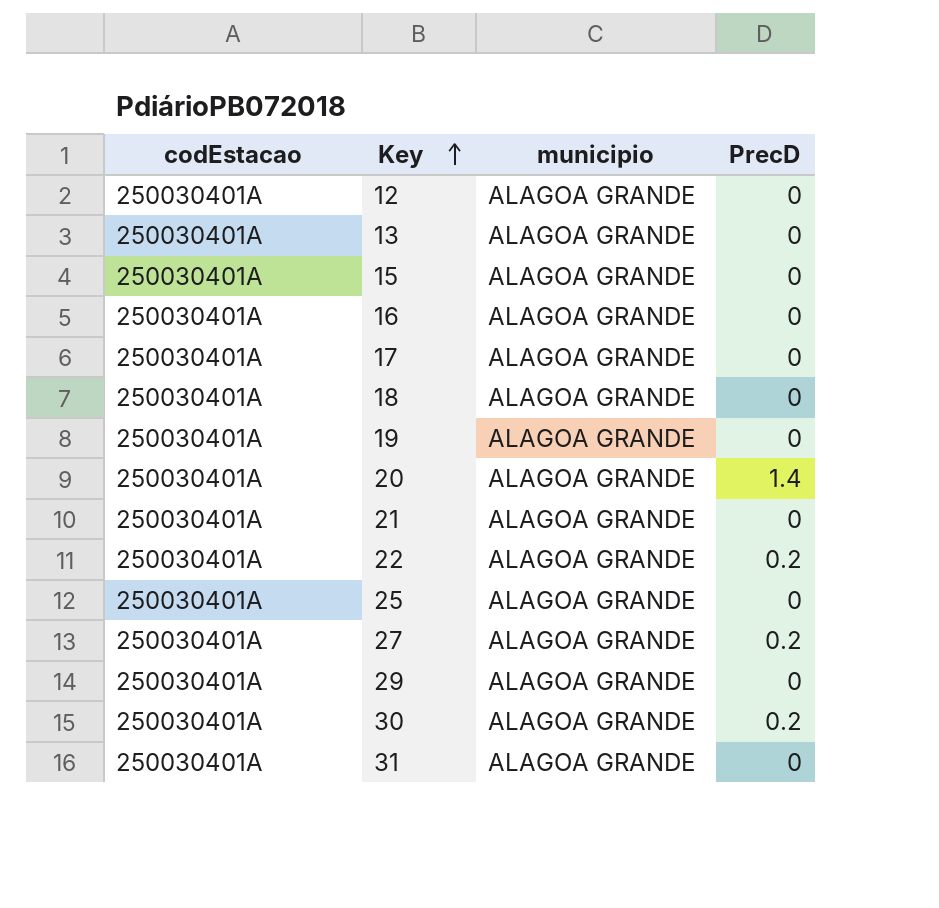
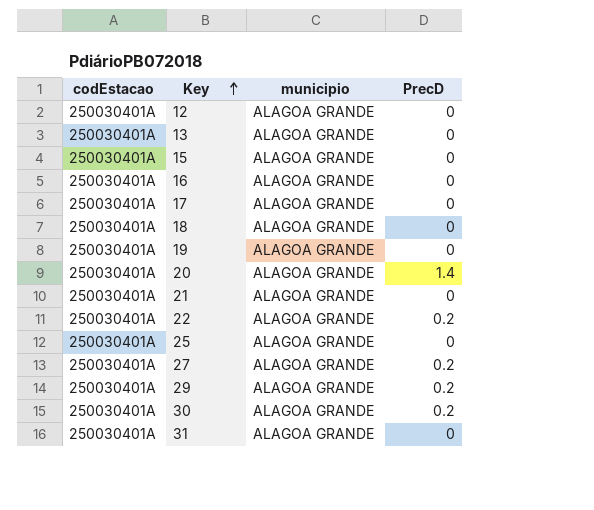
29 | PrecD: 0 -> 0.2

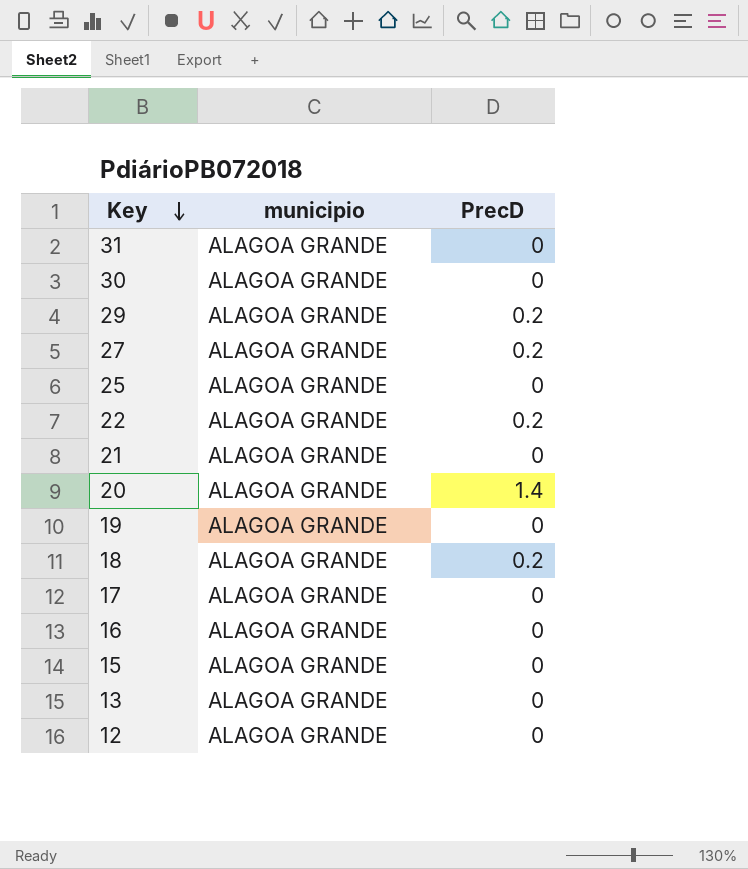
row order: Key ascending -> Key descending
column codEstacao | position: 1 -> none
30 | PrecD: 0.2 -> 0
18 | PrecD: 0 -> 0.2

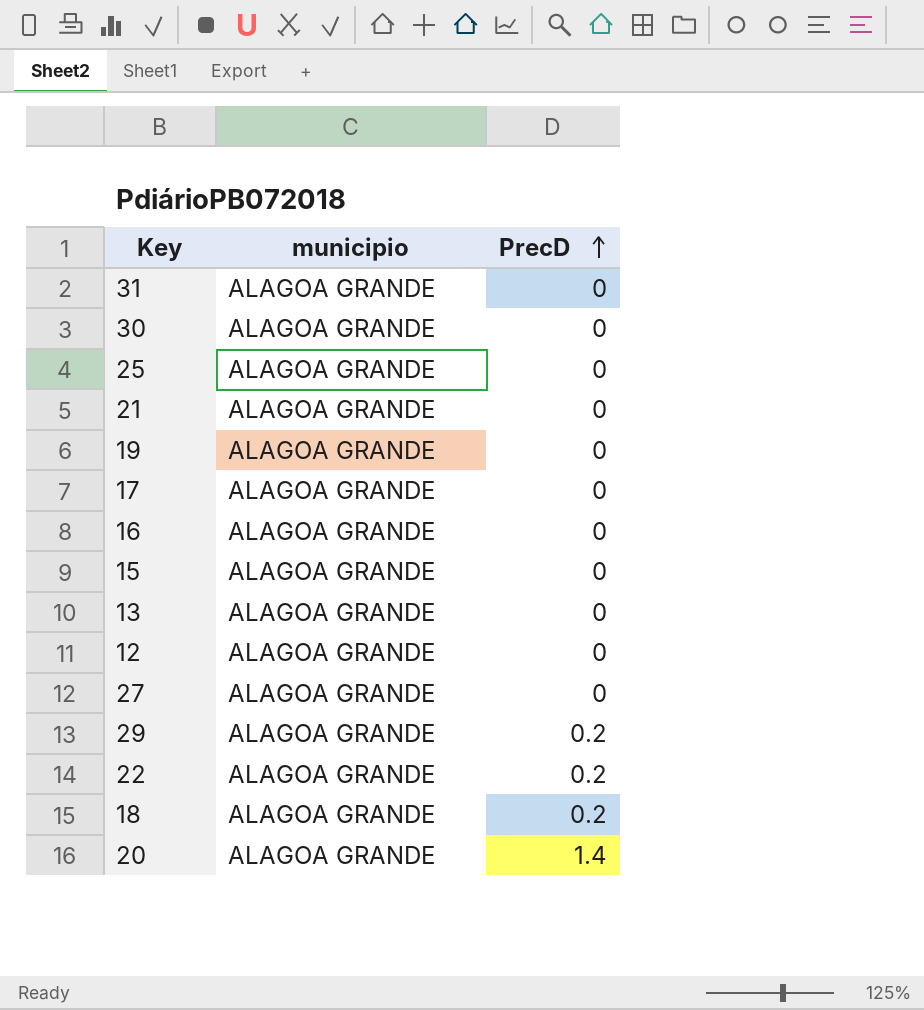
row order: Key descending -> PrecD ascending
27 | PrecD: 0.2 -> 0

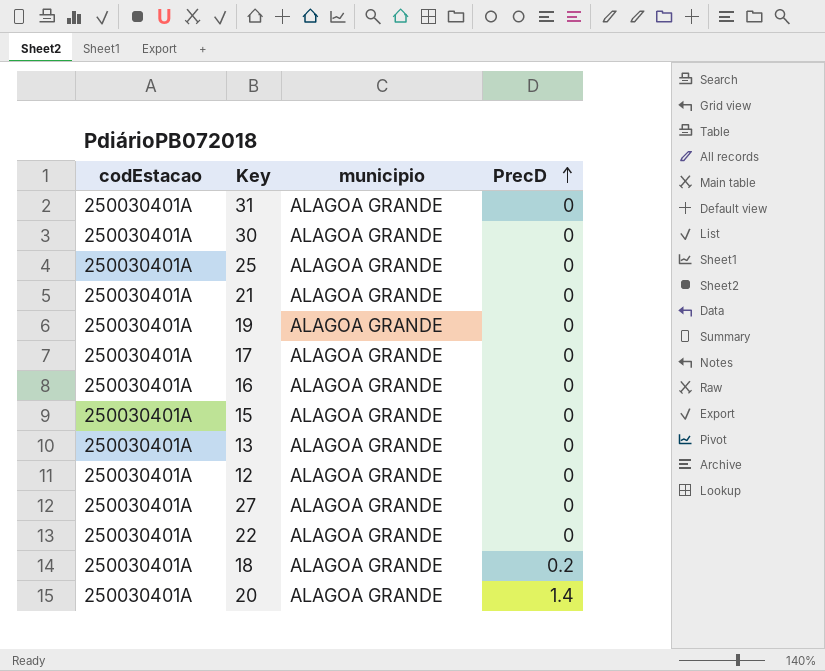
column codEstacao | position: none -> 1
row 29: ALAGOA GRANDE | 0.2 -> none
22 | PrecD: 0.2 -> 0

